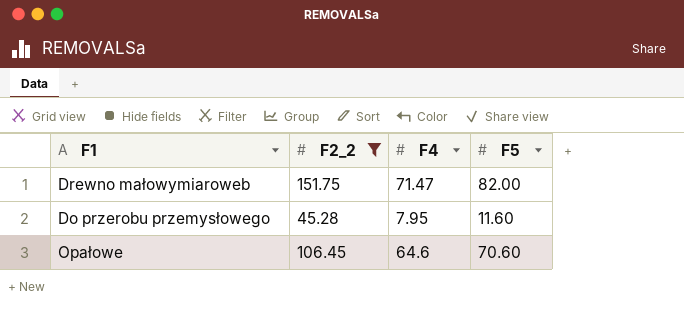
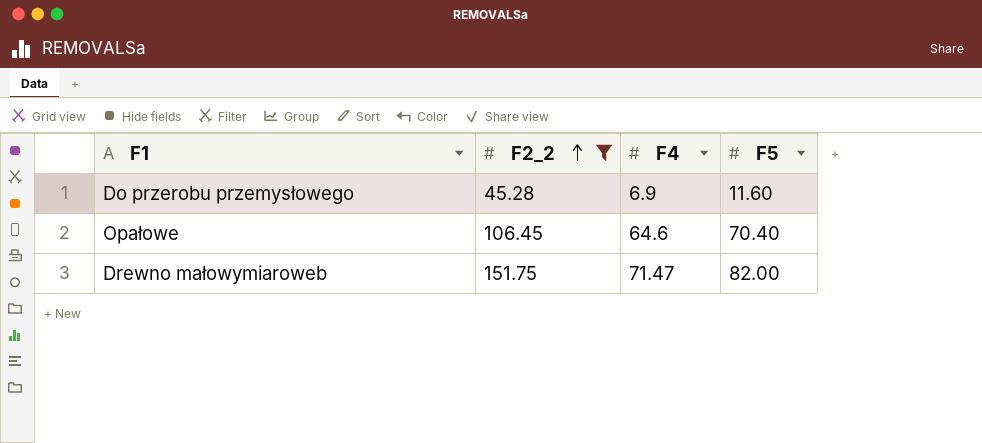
row order: none -> F2_2 ascending
Do przerobu przemysłowego | F4: 7.95 -> 6.9
Opałowe | F5: 70.60 -> 70.40

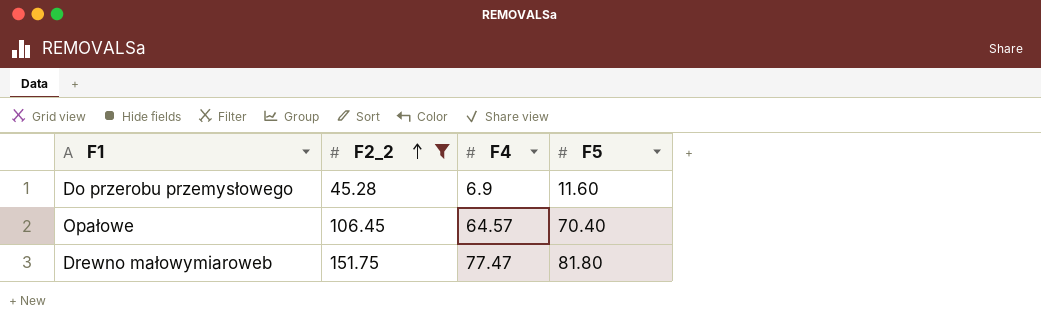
Opałowe | F4: 64.6 -> 64.57
Drewno małowymiaroweb | F4: 71.47 -> 77.47
Drewno małowymiaroweb | F5: 82.00 -> 81.80

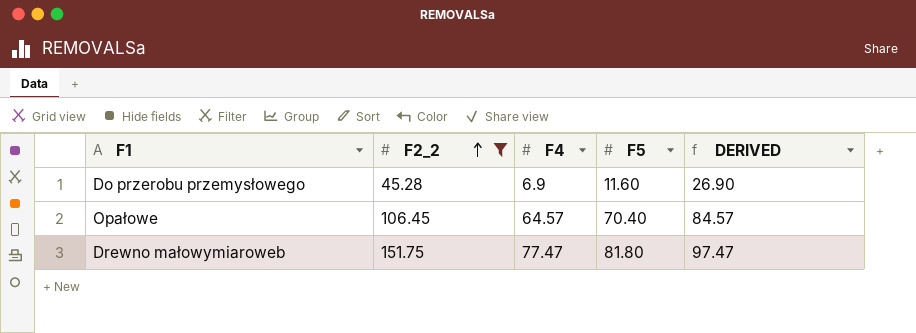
column DERIVED | formula: none -> [F4] + 20

